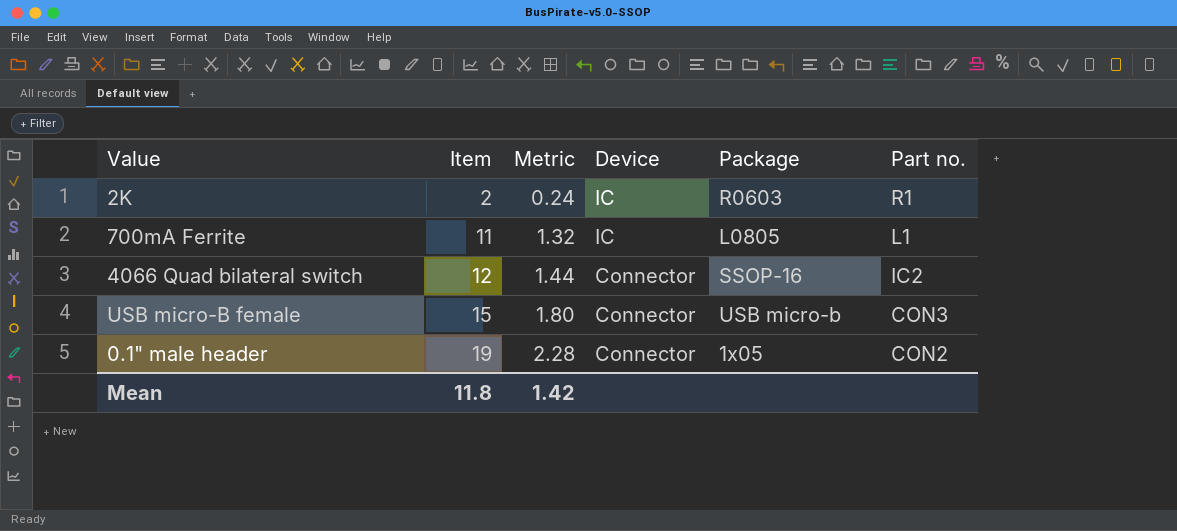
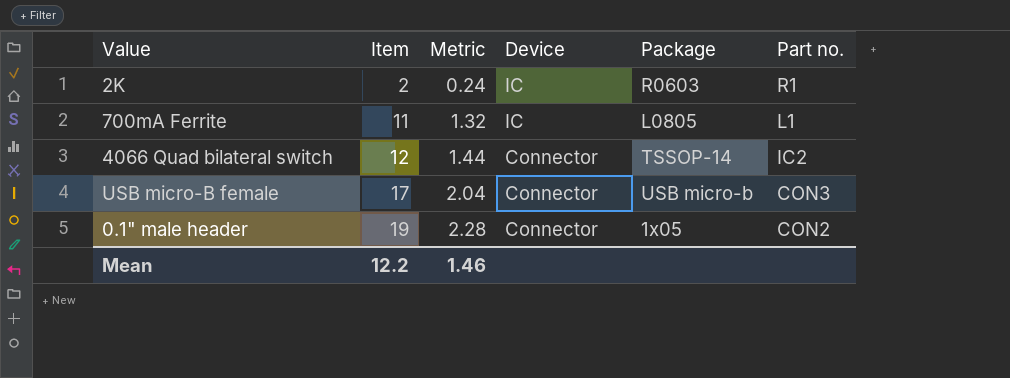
4066 Quad bilateral switch | Package: SSOP-16 -> TSSOP-14
USB micro-B female | Item: 15 -> 17
USB micro-B female | Metric: 1.80 -> 2.04
Mean | Item: 11.8 -> 12.2
Mean | Metric: 1.42 -> 1.46

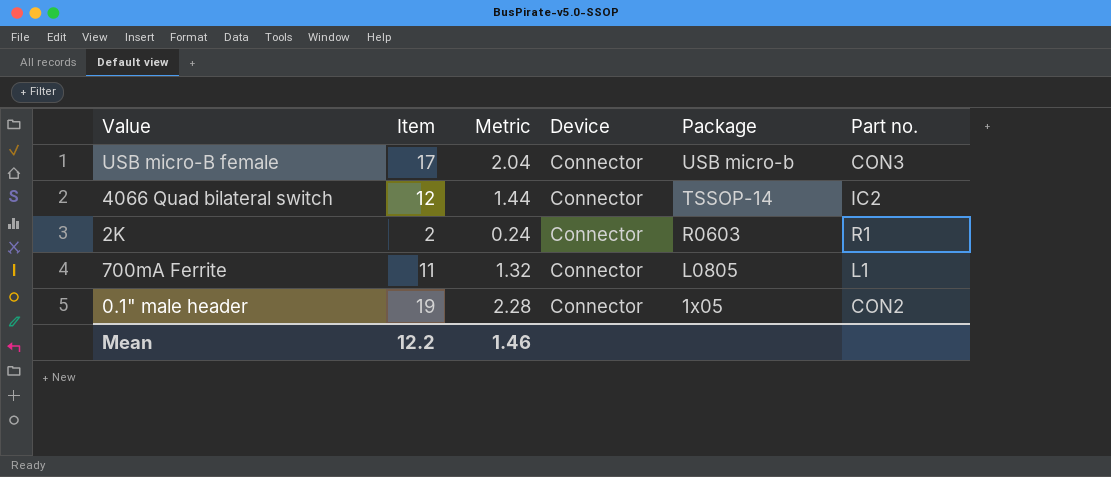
row order: Item ascending -> Package descending
2K | Device: IC -> Connector
700mA Ferrite | Device: IC -> Connector

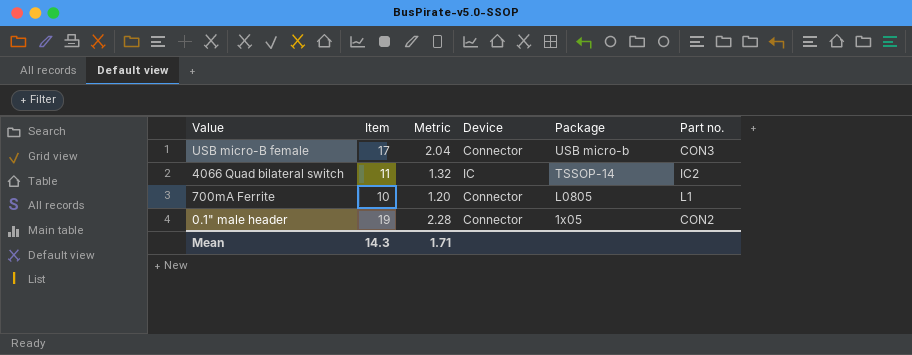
row 2K: 2 | 0.24 | Connector | R0603 | R1 -> none
4066 Quad bilateral switch | Item: 12 -> 11
4066 Quad bilateral switch | Metric: 1.44 -> 1.32
4066 Quad bilateral switch | Device: Connector -> IC
700mA Ferrite | Item: 11 -> 10
700mA Ferrite | Metric: 1.32 -> 1.20
Mean | Item: 12.2 -> 14.3
Mean | Metric: 1.46 -> 1.71

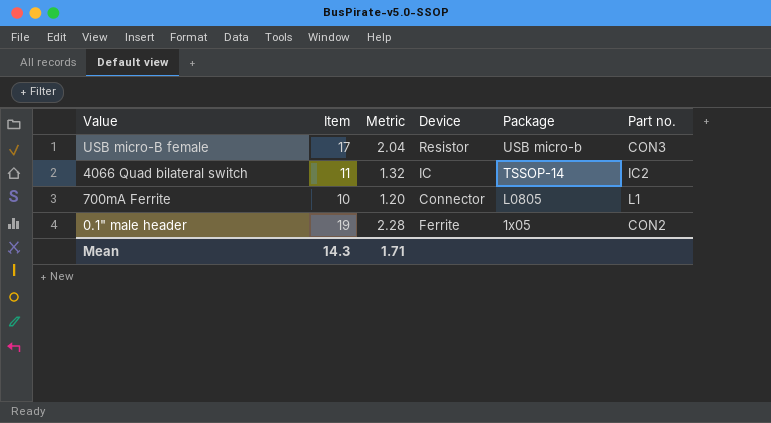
USB micro-B female | Device: Connector -> Resistor
0.1" male header | Device: Connector -> Ferrite

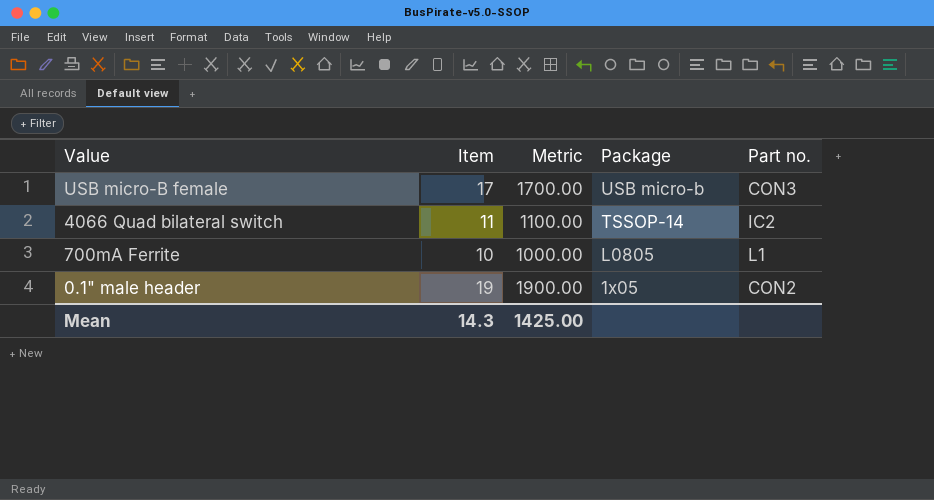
column Device | position: 4 -> none
column Metric | formula: [Item] * 0.12 -> [Item] * 100
Mean | Metric: 1.71 -> 1425.00

